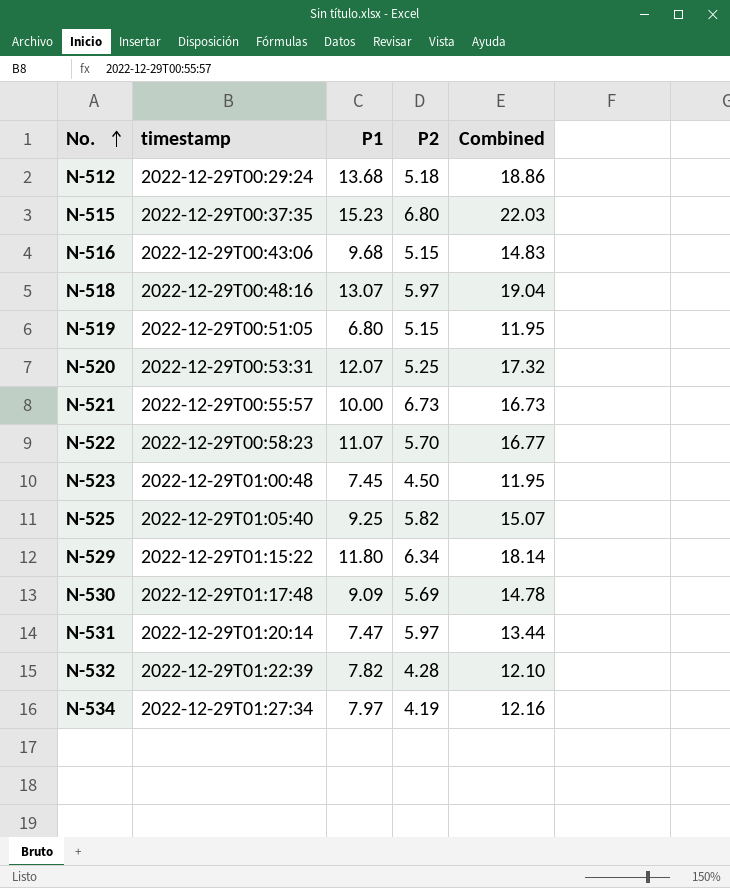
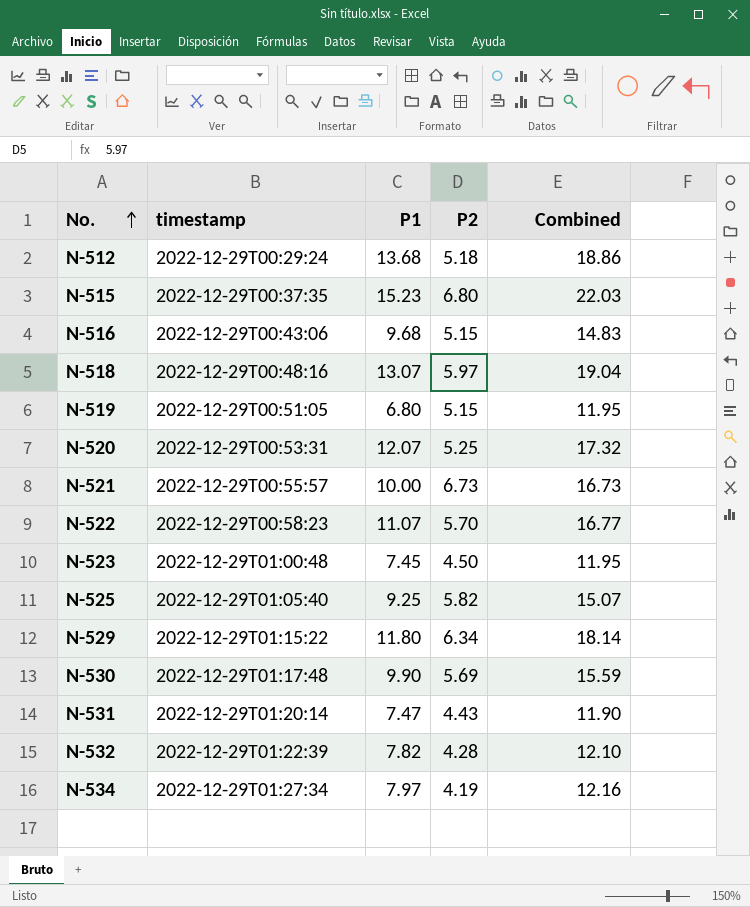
N-530 | P1: 9.09 -> 9.90
N-530 | Combined: 14.78 -> 15.59
N-531 | P2: 5.97 -> 4.43
N-531 | Combined: 13.44 -> 11.90

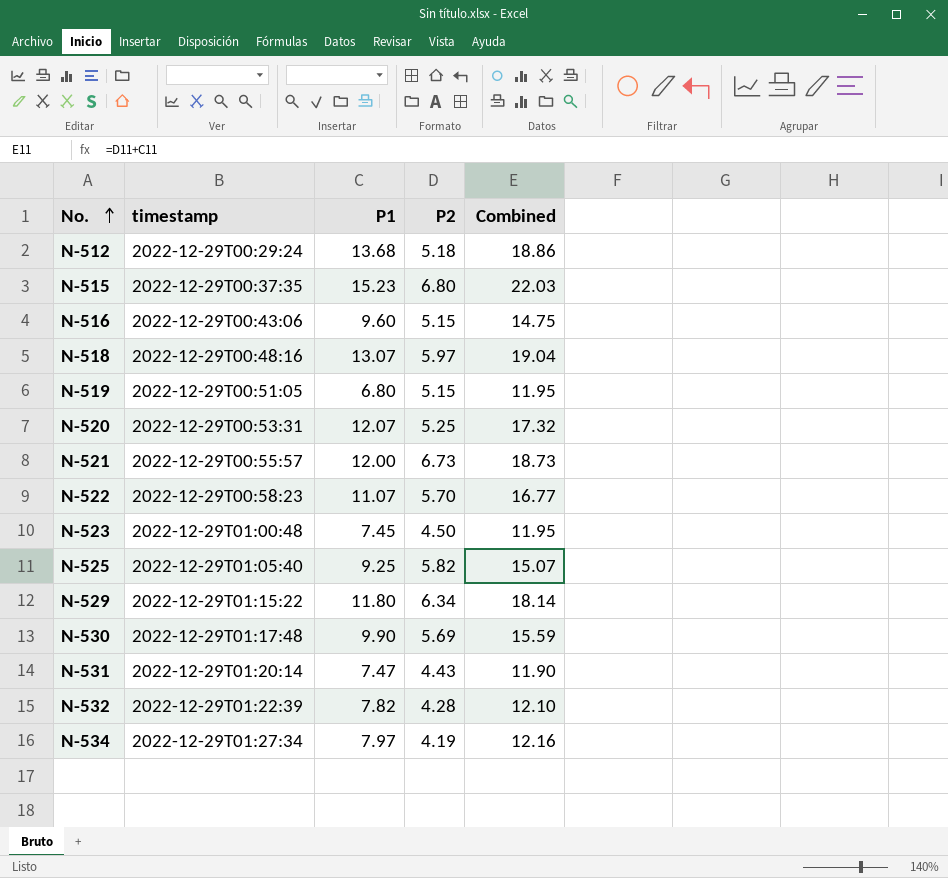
N-516 | P1: 9.68 -> 9.60
N-516 | Combined: 14.83 -> 14.75
N-521 | P1: 10.00 -> 12.00
N-521 | Combined: 16.73 -> 18.73

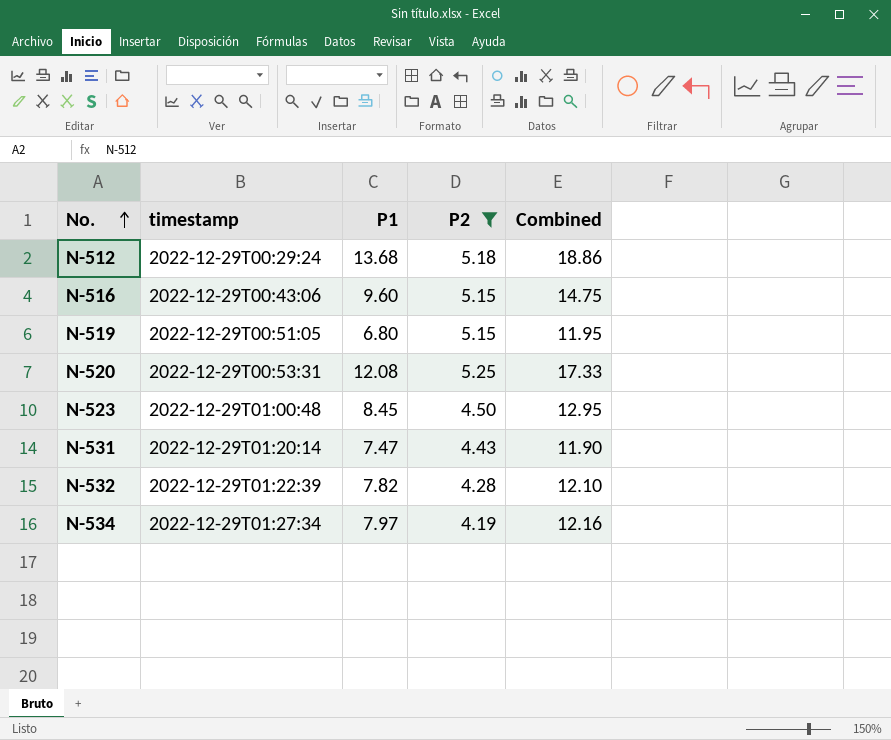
filter: none -> P2 <= 5.25
N-520 | P1: 12.07 -> 12.08
N-520 | Combined: 17.32 -> 17.33
N-523 | P1: 7.45 -> 8.45
N-523 | Combined: 11.95 -> 12.95

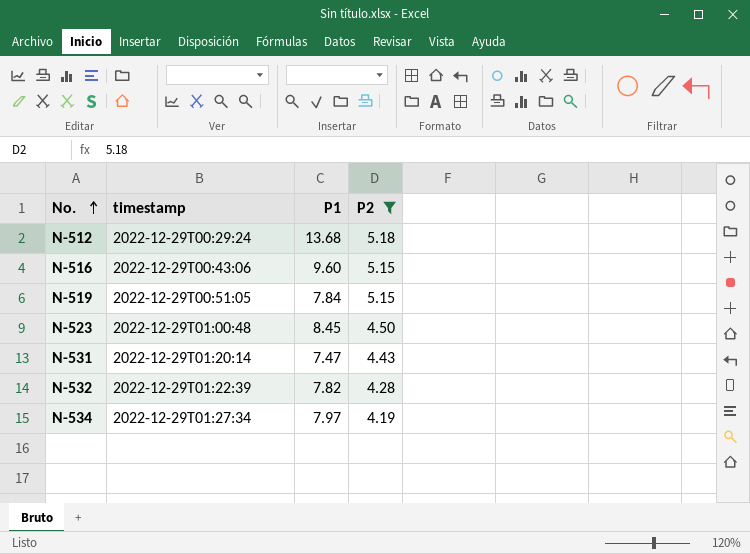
column Combined | formula: [P1] + [P2] -> none
row N-520: 2022-12-29T00:53:31 | 12.08 | 5.25 | 17.33 -> none
N-519 | P1: 6.80 -> 7.84

